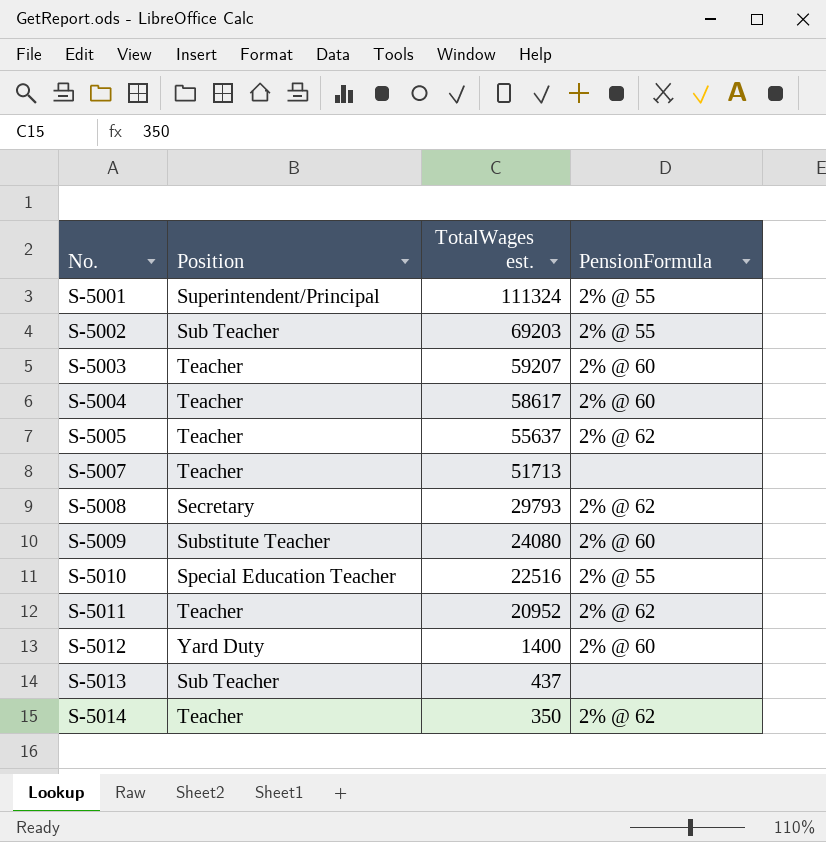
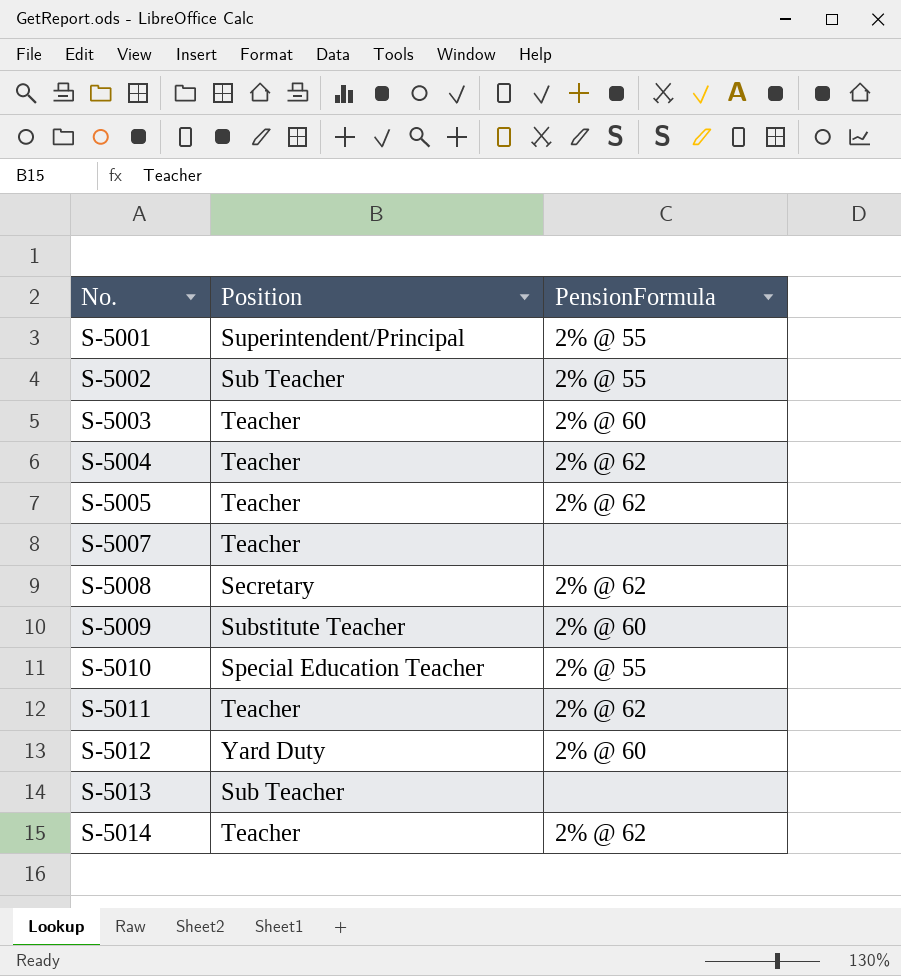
column TotalWages est. | position: 3 -> none
S-5004 | PensionFormula: 2% @ 60 -> 2% @ 62

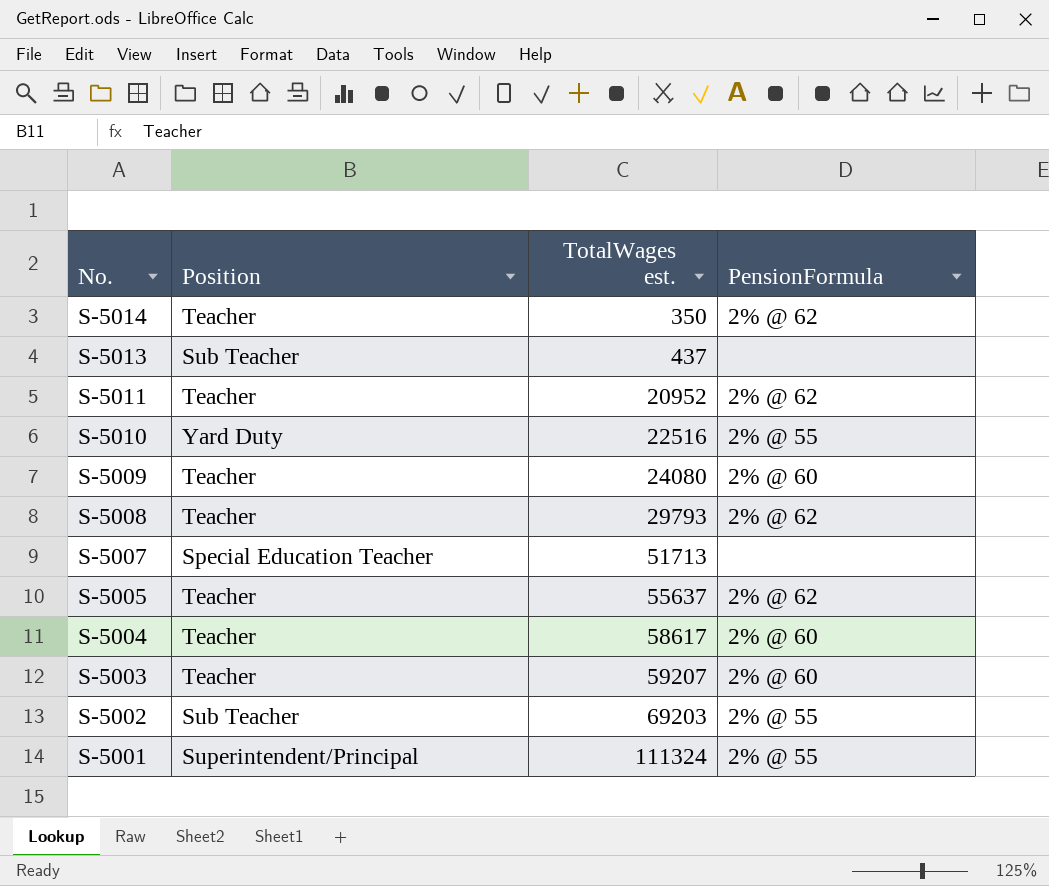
row order: No. ascending -> No. descending
column TotalWages est. | position: none -> 3
row S-5012: Yard Duty | 2% @ 60 -> none
S-5010 | Position: Special Education Teacher -> Yard Duty
S-5009 | Position: Substitute Teacher -> Teacher
S-5008 | Position: Secretary -> Teacher
S-5007 | Position: Teacher -> Special Education Teacher
S-5004 | PensionFormula: 2% @ 62 -> 2% @ 60

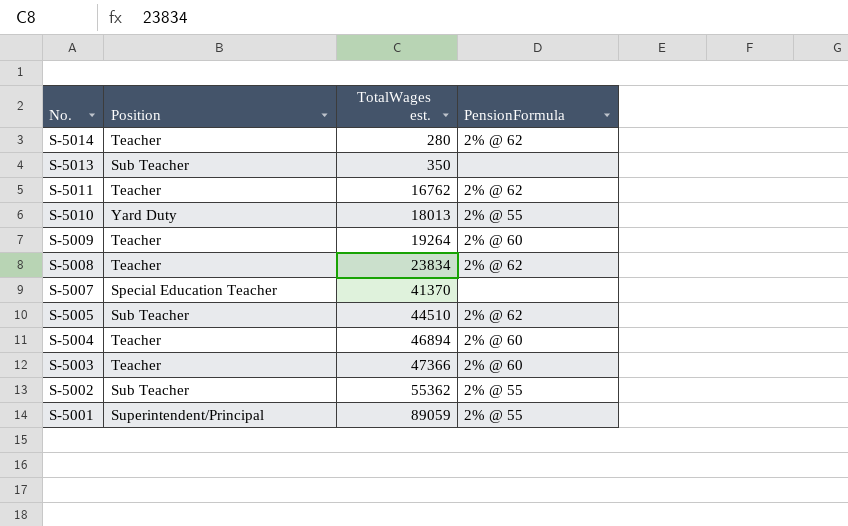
S-5014 | TotalWages est.: 350 -> 280
S-5013 | TotalWages est.: 437 -> 350
S-5011 | TotalWages est.: 20952 -> 16762
S-5010 | TotalWages est.: 22516 -> 18013
S-5009 | TotalWages est.: 24080 -> 19264
S-5008 | TotalWages est.: 29793 -> 23834
S-5007 | TotalWages est.: 51713 -> 41370
S-5005 | Position: Teacher -> Sub Teacher
S-5005 | TotalWages est.: 55637 -> 44510
S-5004 | TotalWages est.: 58617 -> 46894
S-5003 | TotalWages est.: 59207 -> 47366
S-5002 | TotalWages est.: 69203 -> 55362
S-5001 | TotalWages est.: 111324 -> 89059

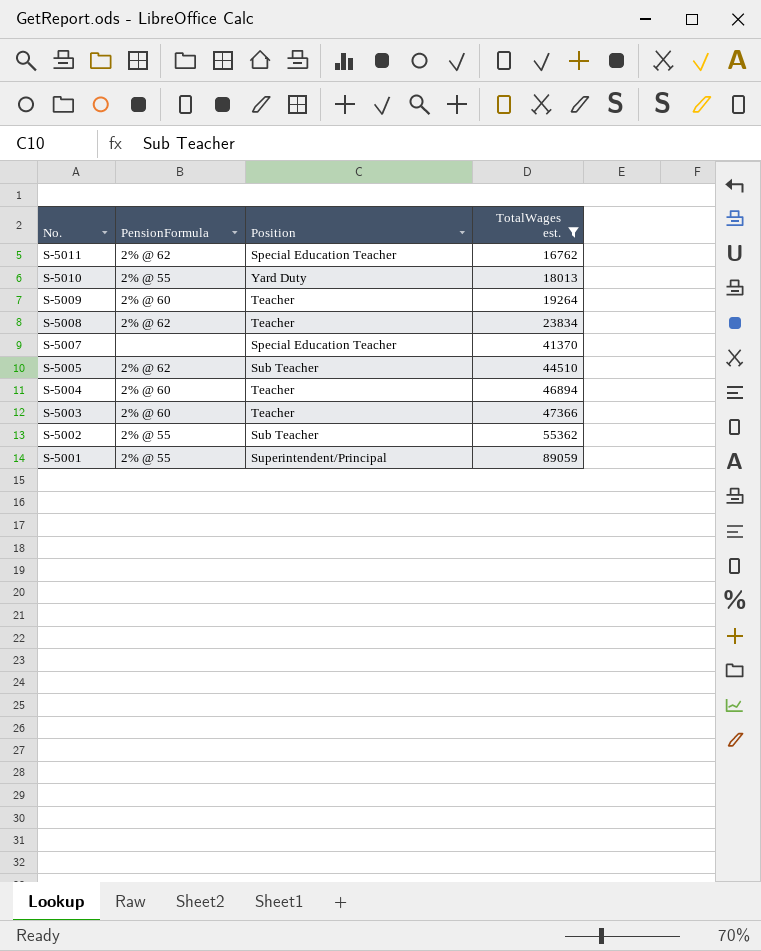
filter: none -> TotalWages est. >= 16762
column PensionFormula | position: 4 -> 2
S-5011 | Position: Teacher -> Special Education Teacher

